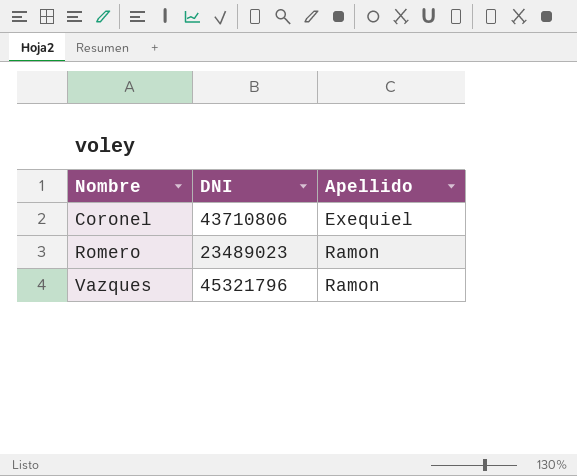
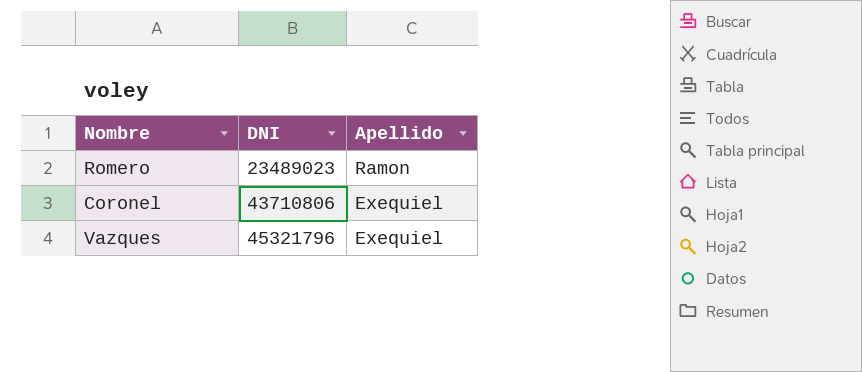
row order: Nombre ascending -> DNI ascending
Vazques | Apellido: Ramon -> Exequiel

